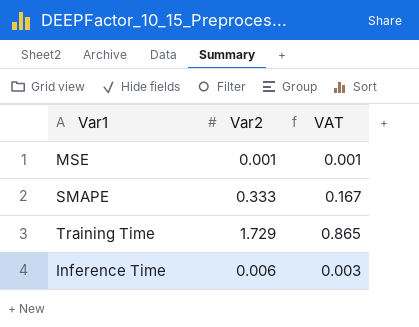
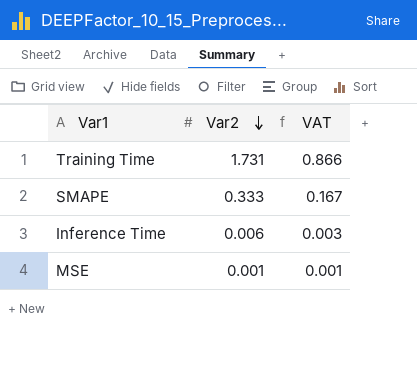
row order: none -> Var2 descending
Training Time | Var2: 1.729 -> 1.731
Training Time | VAT: 0.865 -> 0.866

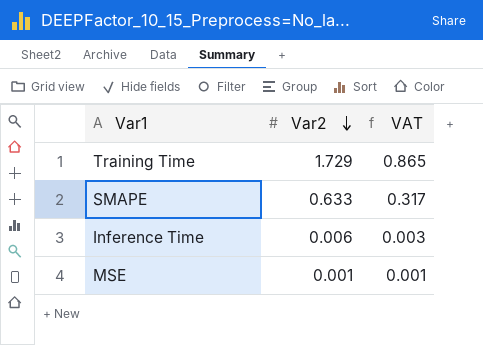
Training Time | Var2: 1.731 -> 1.729
Training Time | VAT: 0.866 -> 0.865
SMAPE | Var2: 0.333 -> 0.633
SMAPE | VAT: 0.167 -> 0.317

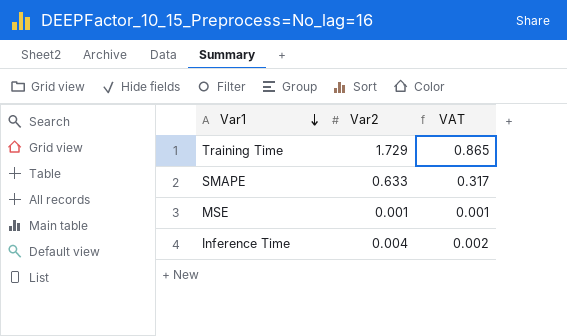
row order: Var2 descending -> Var1 descending
Inference Time | Var2: 0.006 -> 0.004
Inference Time | VAT: 0.003 -> 0.002

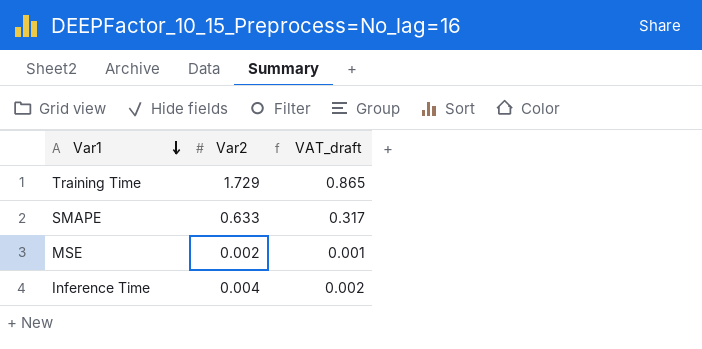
column name: VAT -> VAT_draft
MSE | Var2: 0.001 -> 0.002

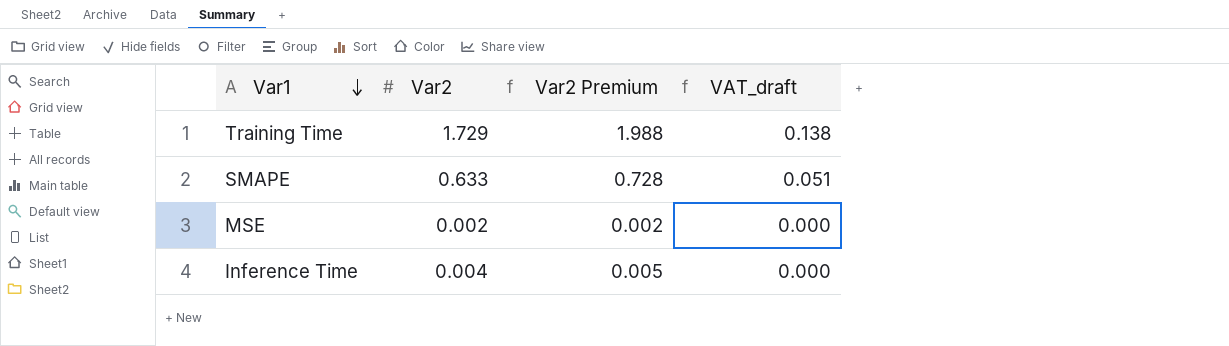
column Var2 Premium | formula: none -> [Var2] * 1.15
column VAT_draft | formula: [Var2] * 0.5 -> [Var2] * 0.08

